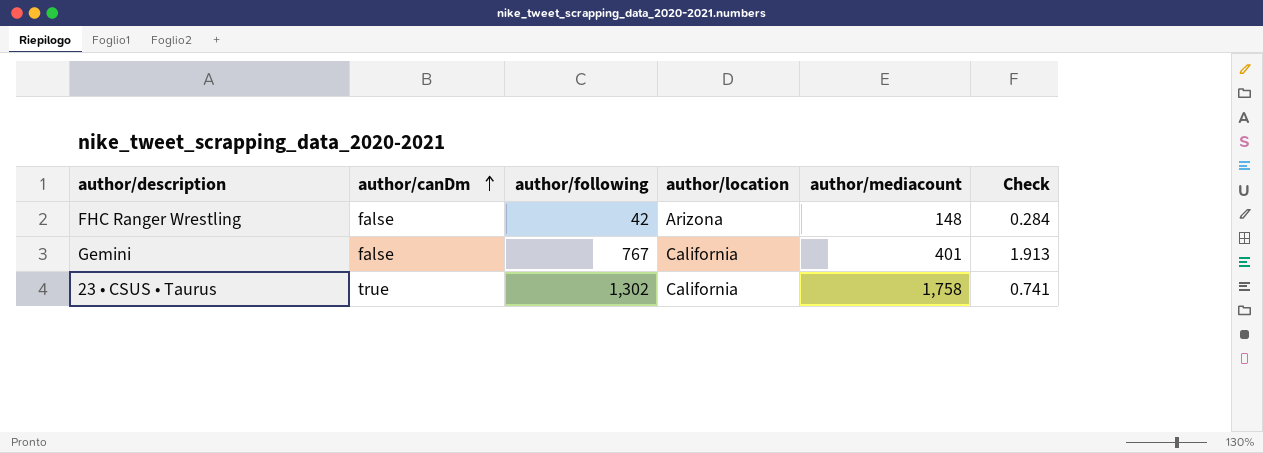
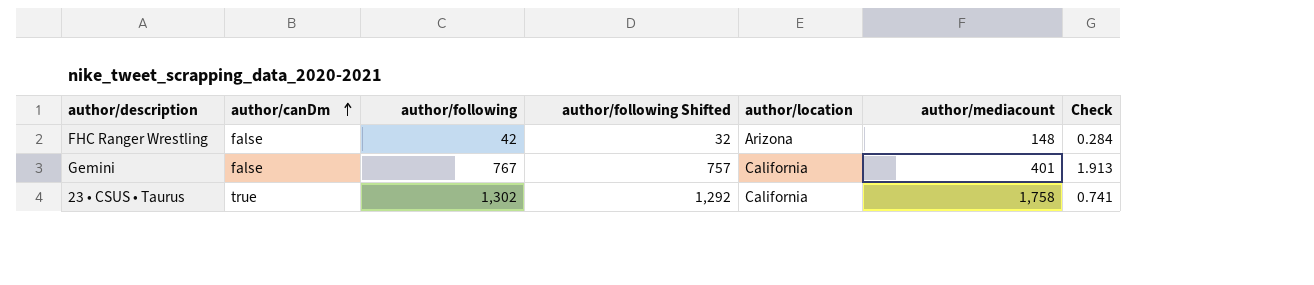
column author/following Shifted | formula: none -> [author/following] - 10

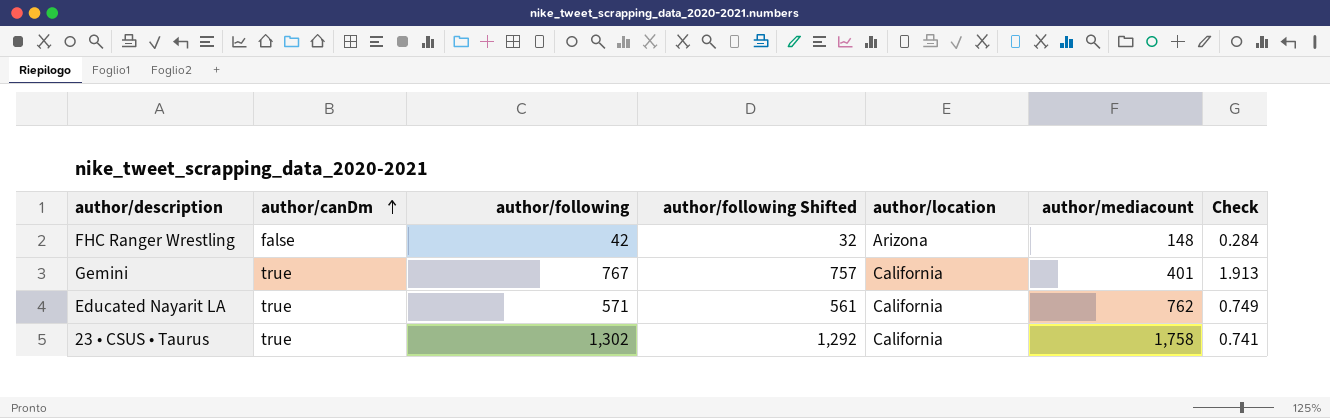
Gemini | author/canDm: false -> true
row Educated Nayarit LA: none -> true | 571 | 561 | California | 762 | 0.749

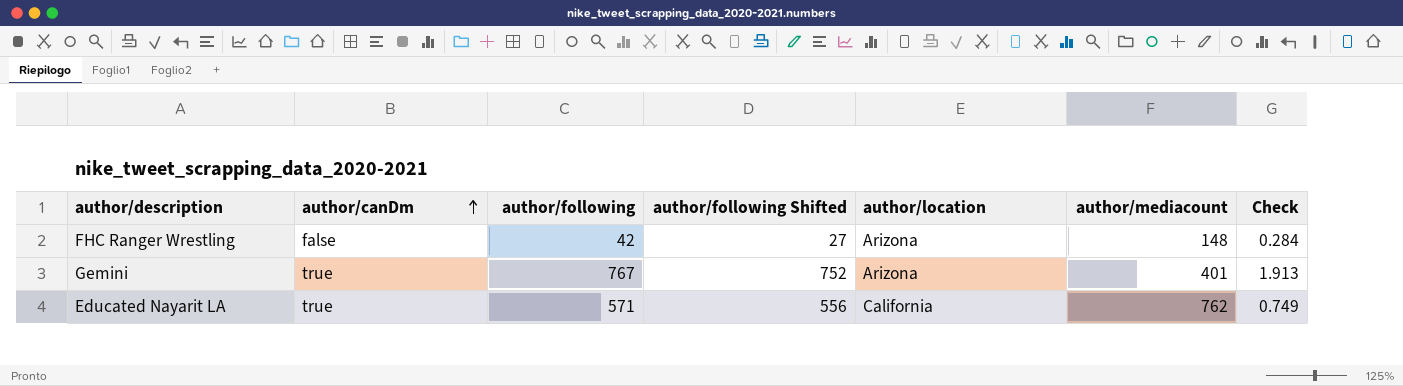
column author/following Shifted | formula: [author/following] - 10 -> [author/following] - 15
row 23 • CSUS • Taurus: true | 1,302 | 1,292 | California | 1,758 | 0.741 -> none
Gemini | author/location: California -> Arizona

